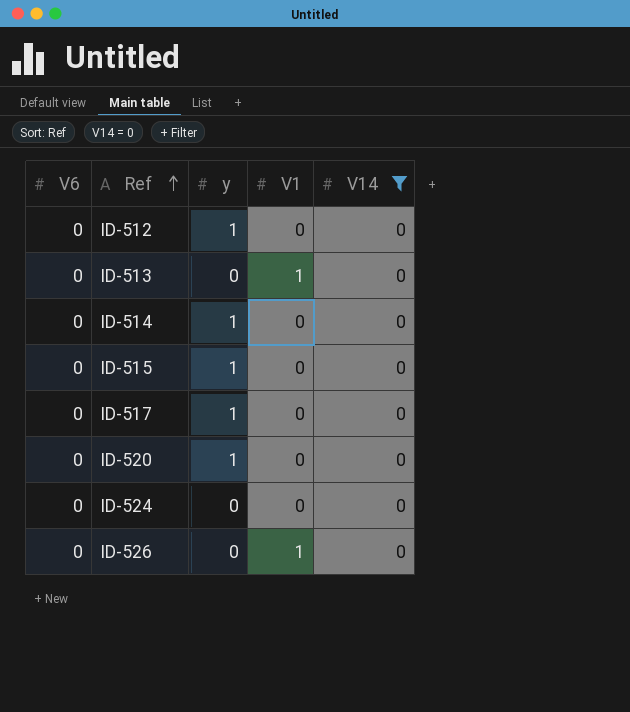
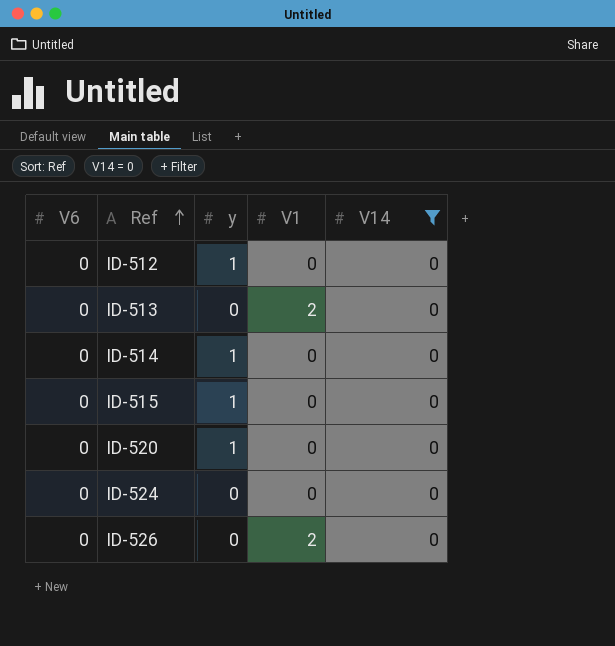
row ID-517: 0 | 1 | 0 | 0 -> none
ID-513 | V1: 1 -> 2
ID-526 | V1: 1 -> 2

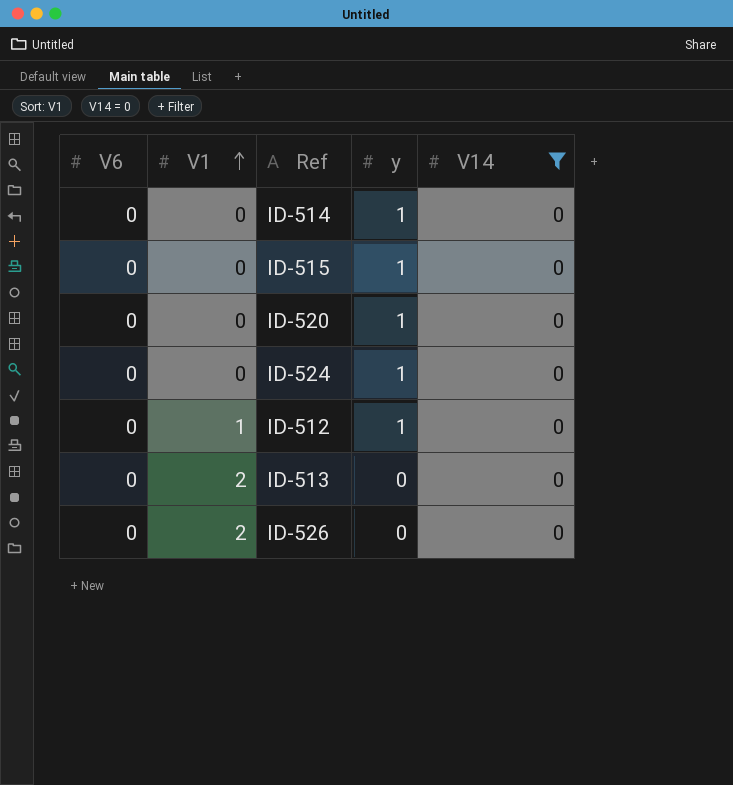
row order: Ref ascending -> V1 ascending
column V1 | position: 4 -> 2
ID-524 | y: 0 -> 1
ID-512 | V1: 0 -> 1

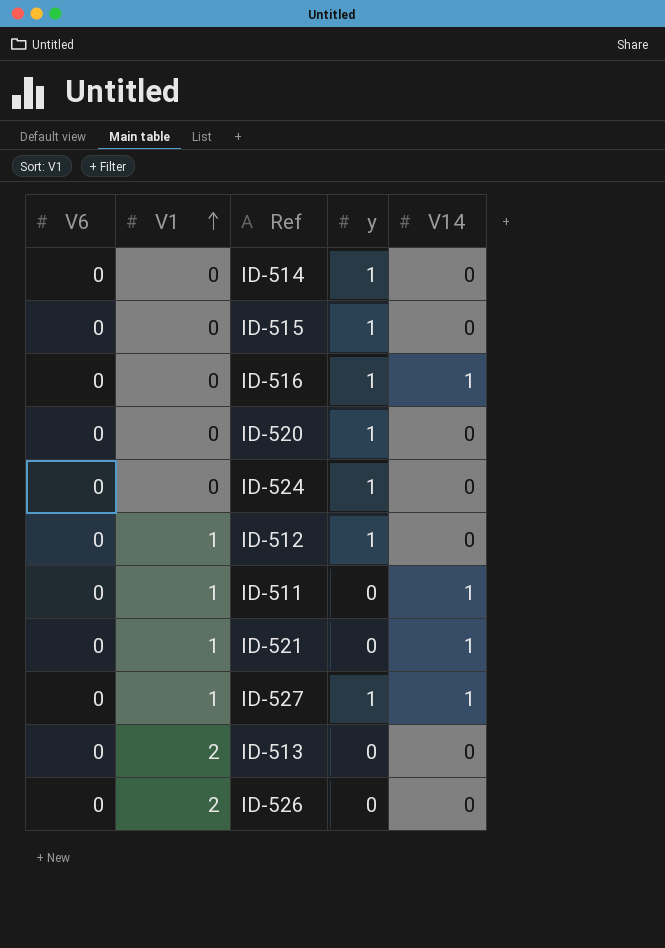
filter: V14 = 0 -> none

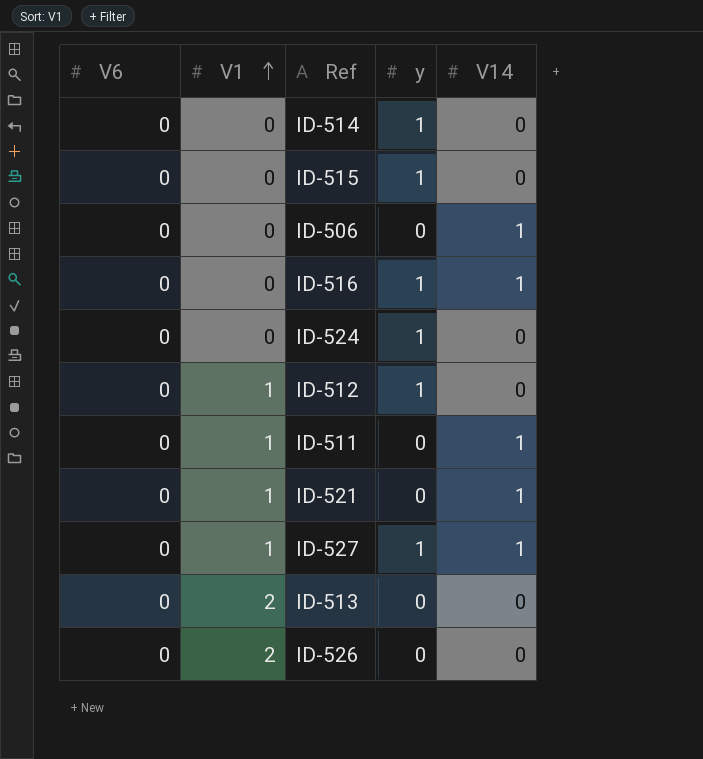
row ID-520: 0 | 0 | 1 | 0 -> none
row ID-506: none -> 0 | 0 | 0 | 1

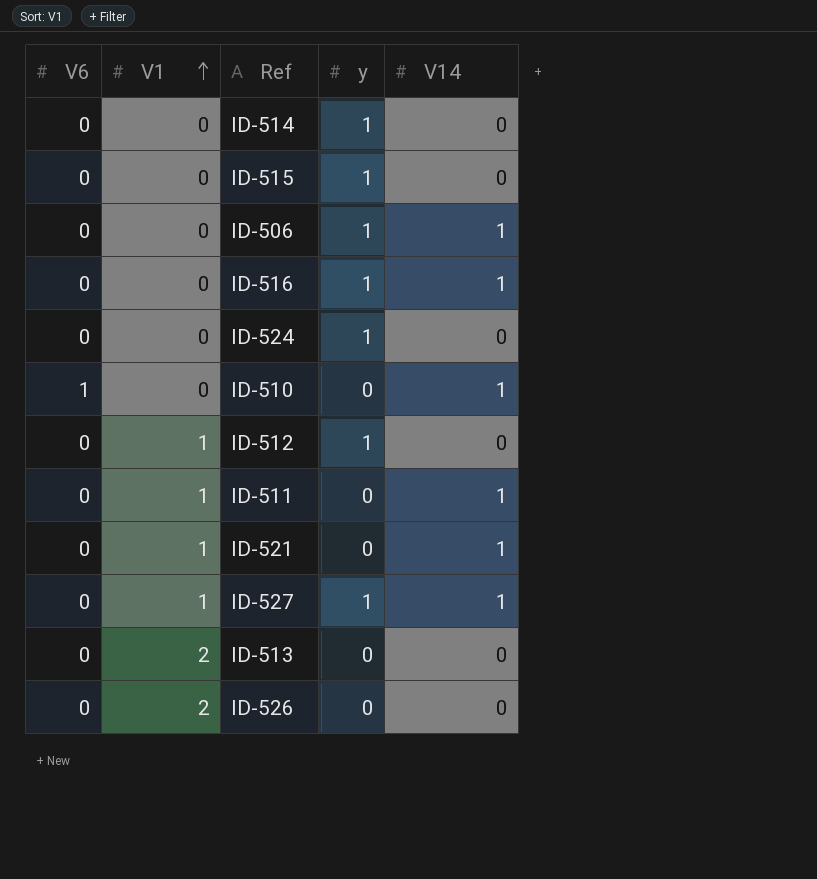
ID-506 | y: 0 -> 1
row ID-510: none -> 1 | 0 | 0 | 1

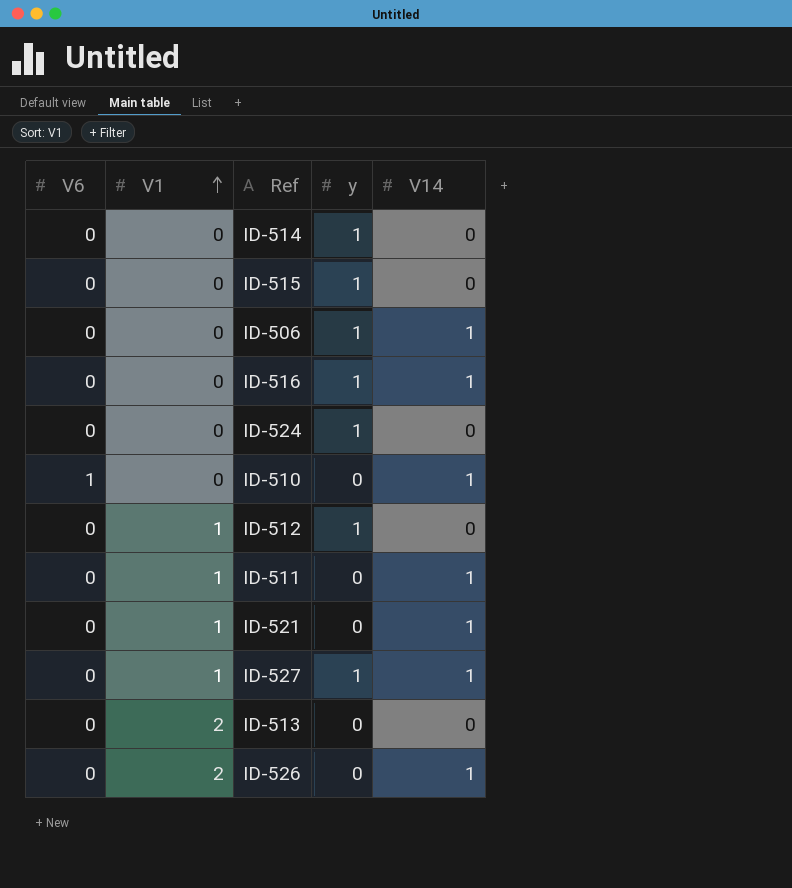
ID-526 | V14: 0 -> 1

